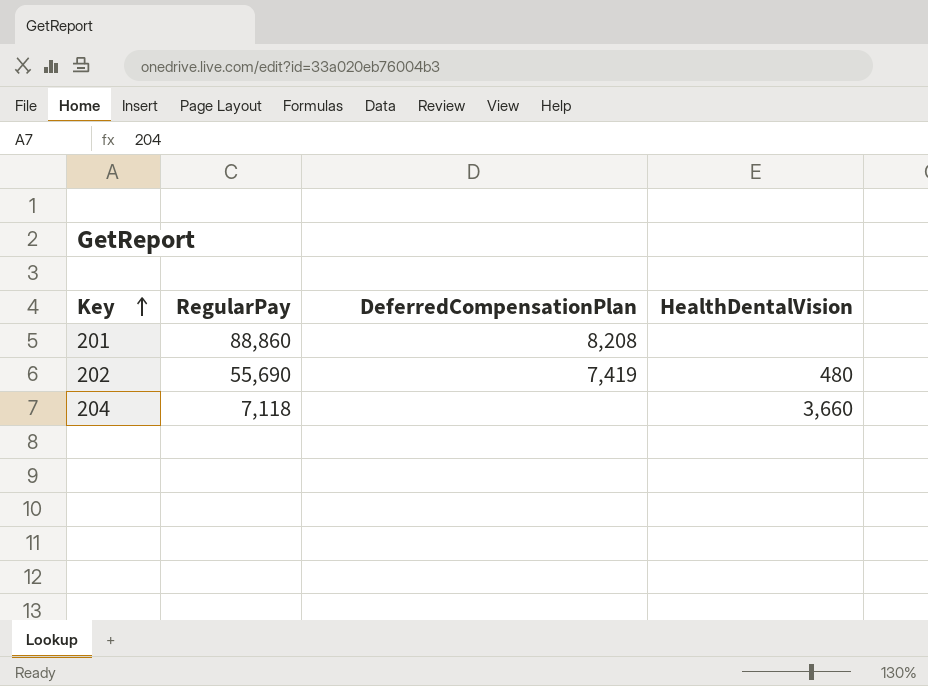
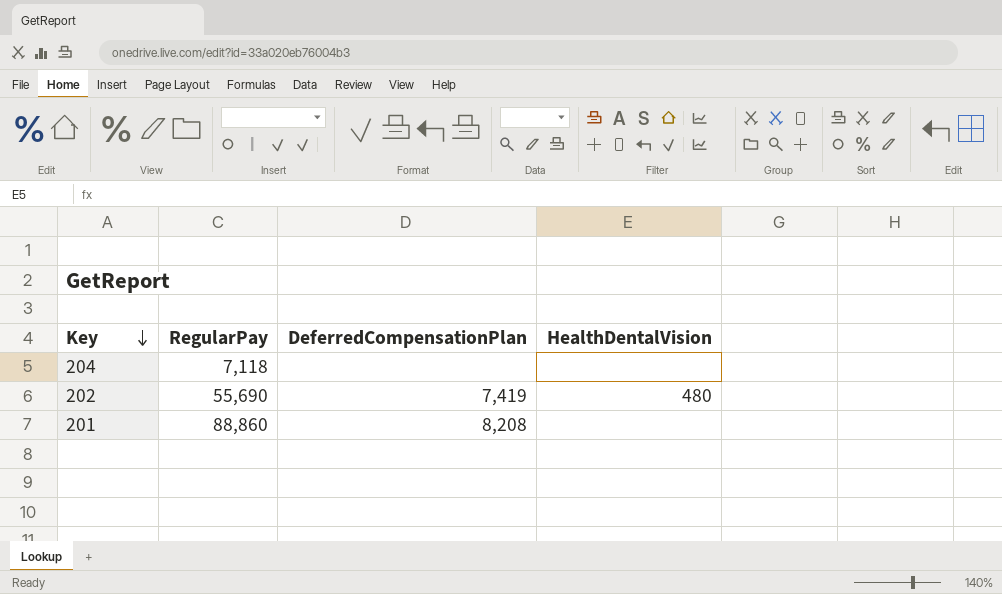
row order: Key ascending -> Key descending
204 | HealthDentalVision: 3,660 -> none

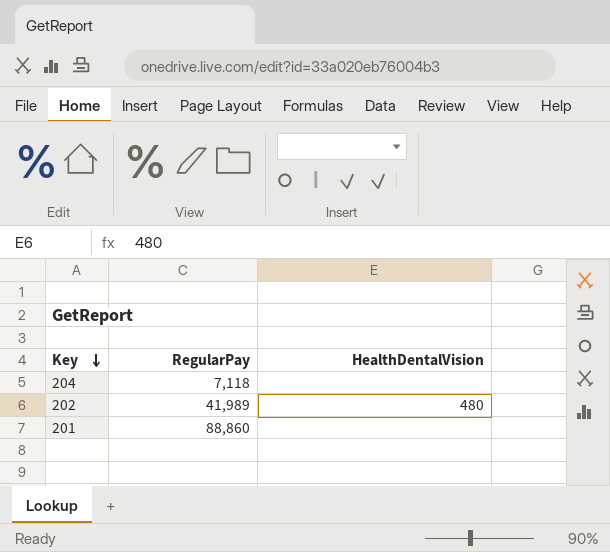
column DeferredCompensationPlan | position: 3 -> none
202 | RegularPay: 55,690 -> 41,989

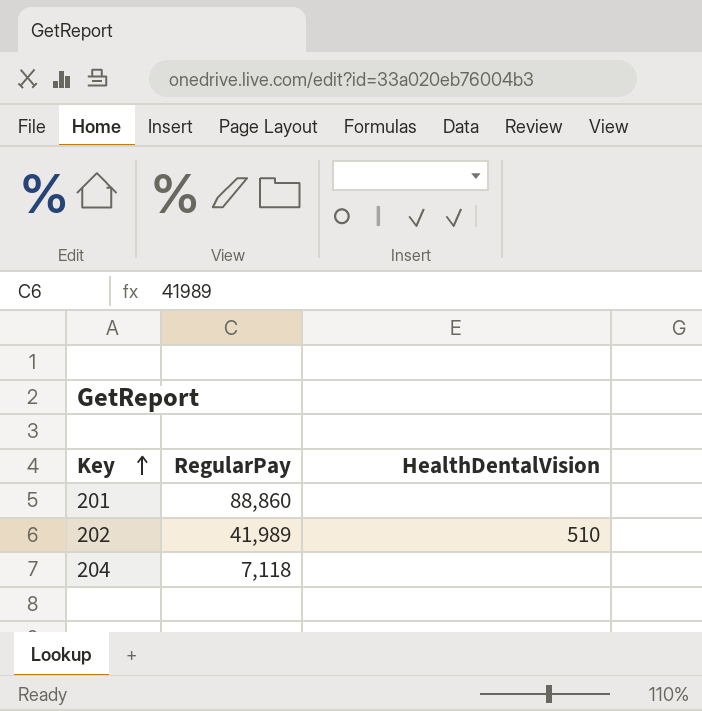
row order: Key descending -> Key ascending
202 | HealthDentalVision: 480 -> 510

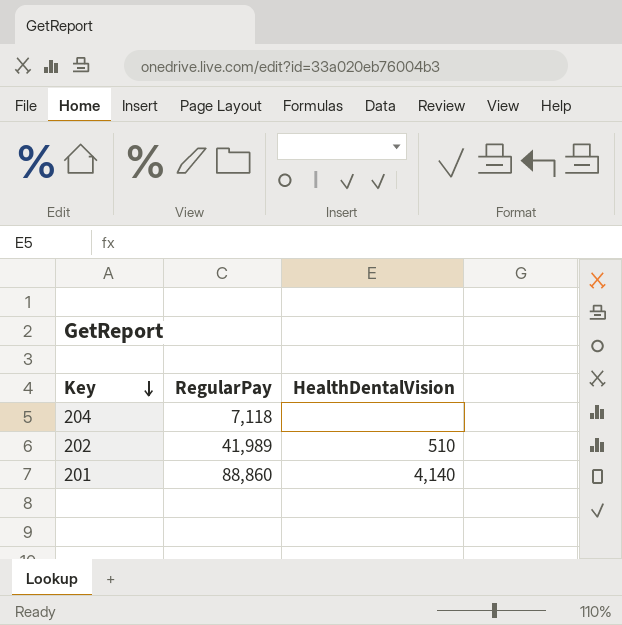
row order: Key ascending -> Key descending
201 | HealthDentalVision: none -> 4,140

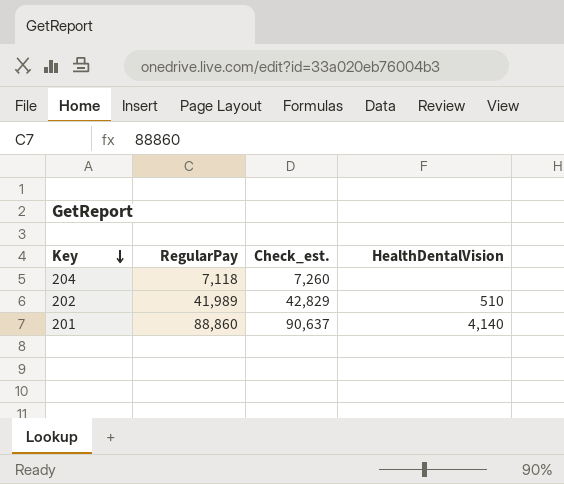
column Check_est. | formula: none -> [RegularPay] * 1.02

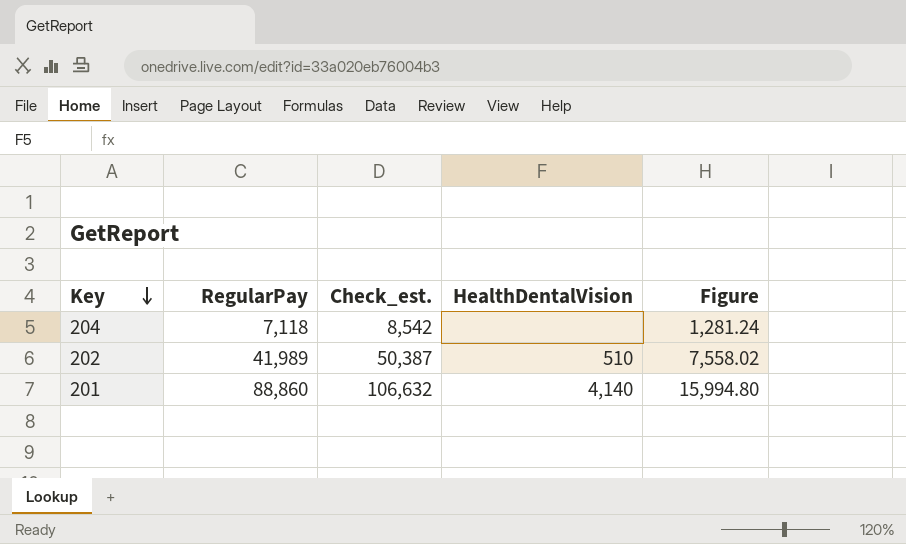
column Check_est. | formula: [RegularPay] * 1.02 -> [RegularPay] * 1.2
column Figure | formula: none -> [RegularPay] * 0.18

